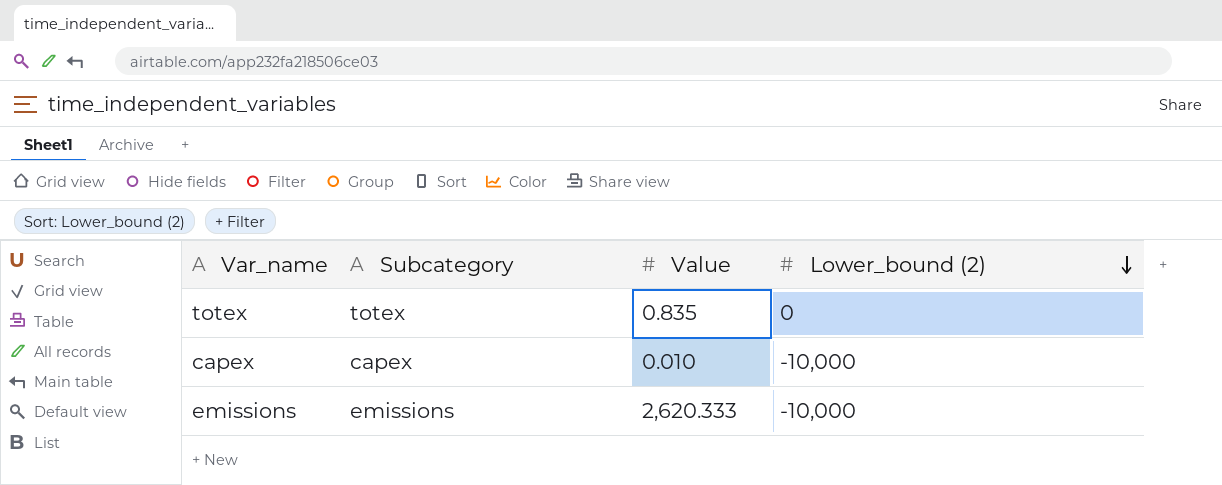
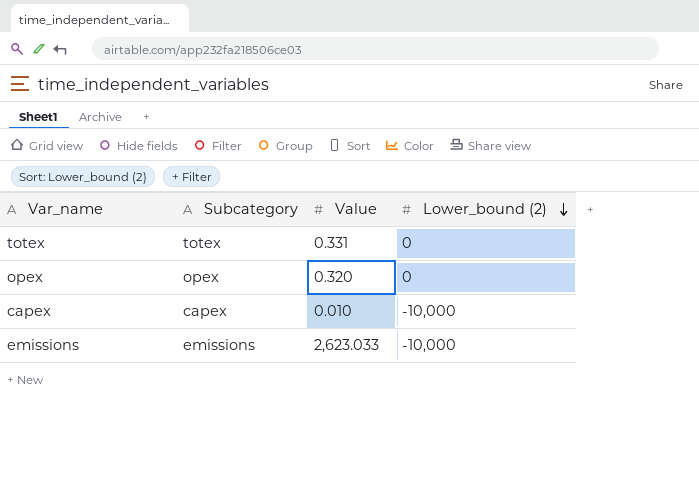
totex | Value: 0.835 -> 0.331
row opex: none -> opex | 0.320 | 0
emissions | Value: 2,620.333 -> 2,623.033

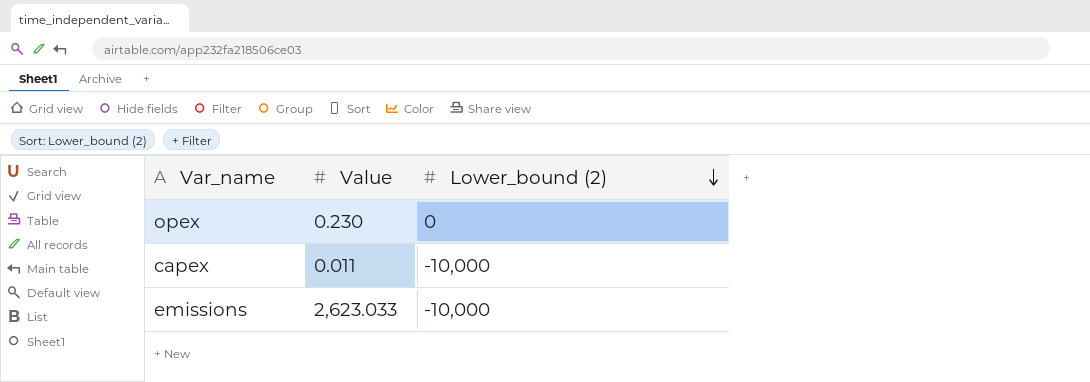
column Subcategory | position: 2 -> none
row totex: totex | 0.331 | 0 -> none
opex | Value: 0.320 -> 0.230
capex | Value: 0.010 -> 0.011

